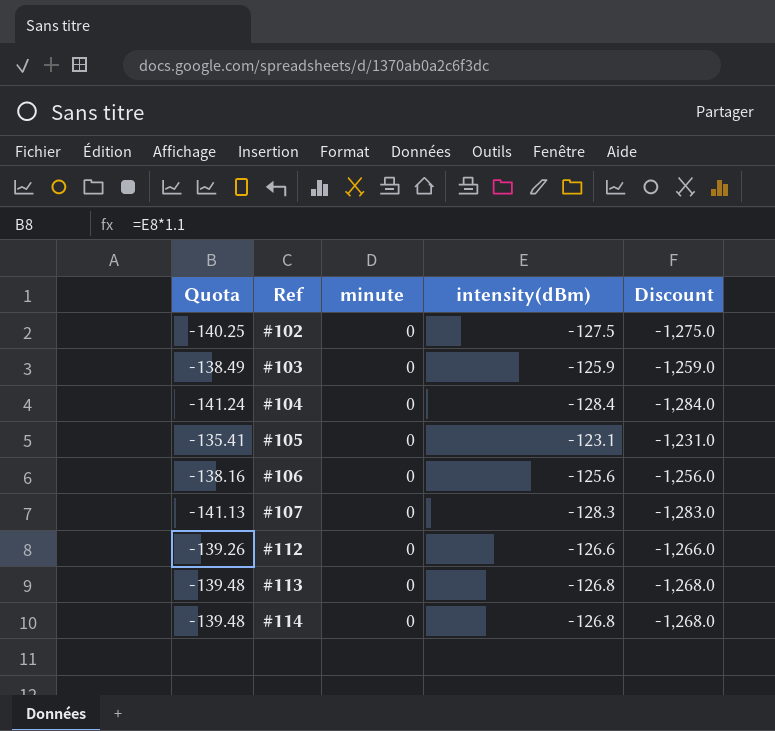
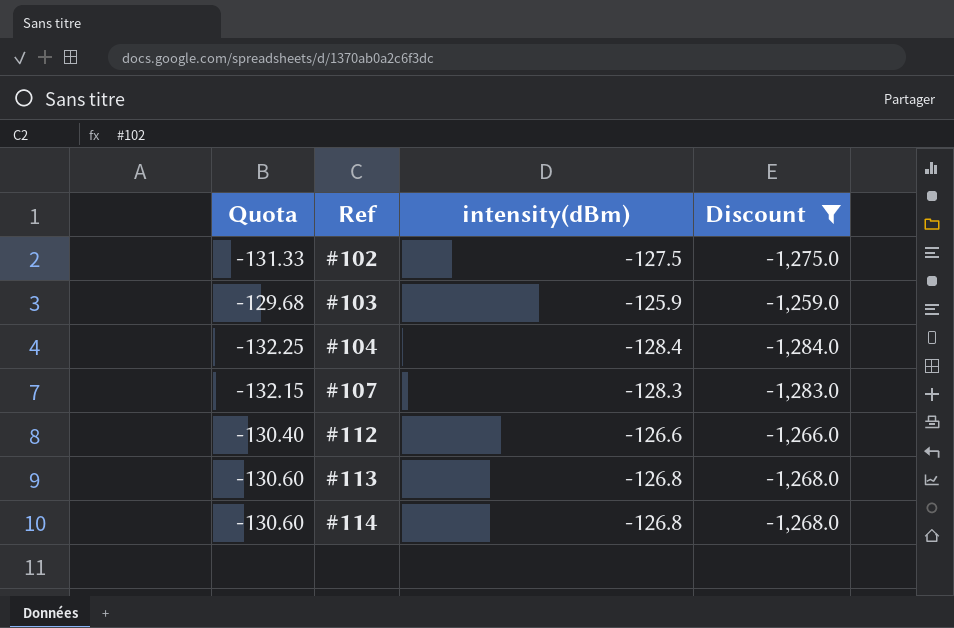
filter: none -> Discount <= -1,259.0
column minute | position: 3 -> none
column Quota | formula: [intensity(dBm)] * 1.1 -> [intensity(dBm)] * 1.03

